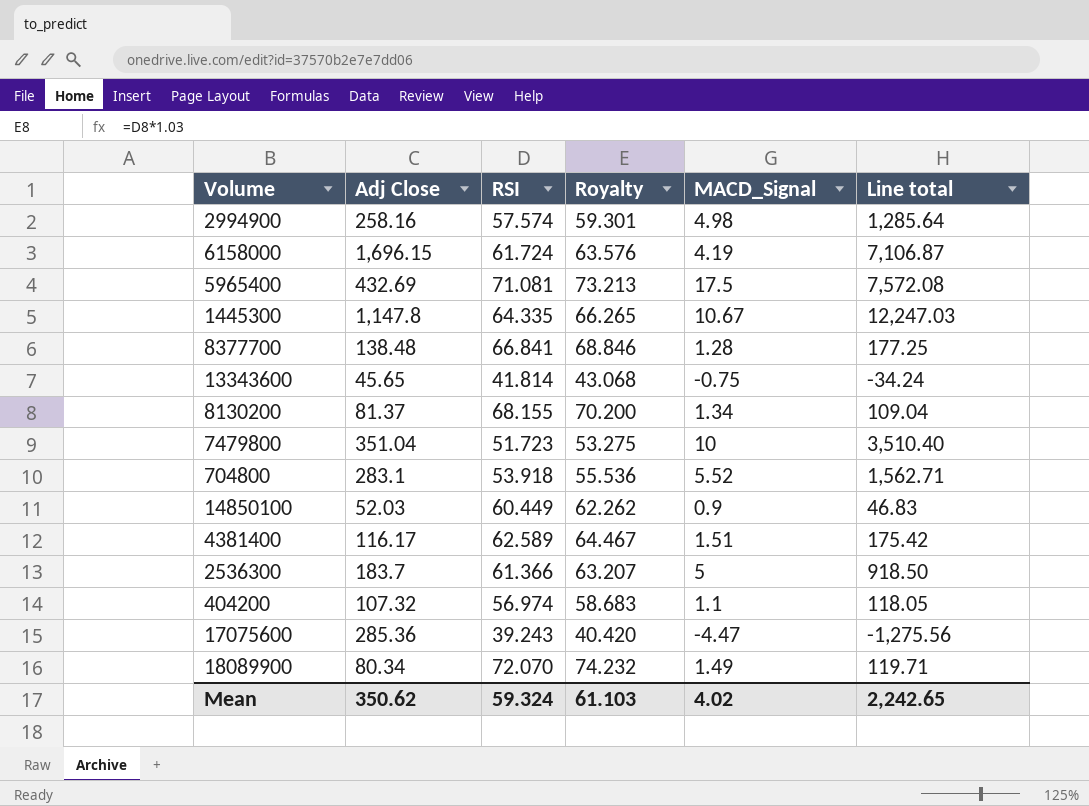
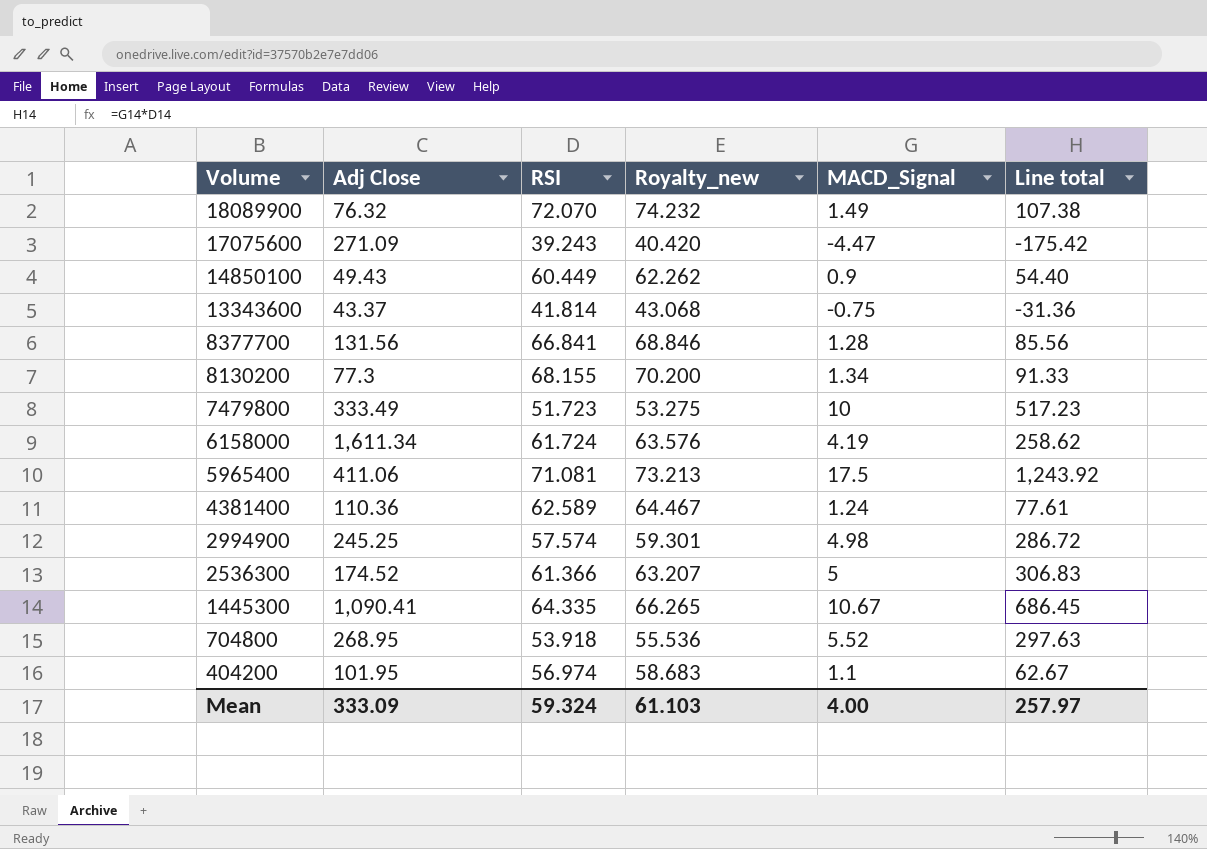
row order: none -> Volume descending
column name: Royalty -> Royalty_new
column Line total | formula: [Adj Close] * [MACD_Signal] -> [RSI] * [MACD_Signal]
18089900 | Adj Close: 80.34 -> 76.32
17075600 | Adj Close: 285.36 -> 271.09
14850100 | Adj Close: 52.03 -> 49.43
13343600 | Adj Close: 45.65 -> 43.37
8377700 | Adj Close: 138.48 -> 131.56
8130200 | Adj Close: 81.37 -> 77.3
7479800 | Adj Close: 351.04 -> 333.49
6158000 | Adj Close: 1,696.15 -> 1,611.34
5965400 | Adj Close: 432.69 -> 411.06
4381400 | Adj Close: 116.17 -> 110.36
4381400 | MACD_Signal: 1.51 -> 1.24
2994900 | Adj Close: 258.16 -> 245.25
2536300 | Adj Close: 183.7 -> 174.52
1445300 | Adj Close: 1,147.8 -> 1,090.41
704800 | Adj Close: 283.1 -> 268.95
404200 | Adj Close: 107.32 -> 101.95
Mean | Adj Close: 350.62 -> 333.09
Mean | MACD_Signal: 4.02 -> 4.00
Mean | Line total: 2,242.65 -> 257.97

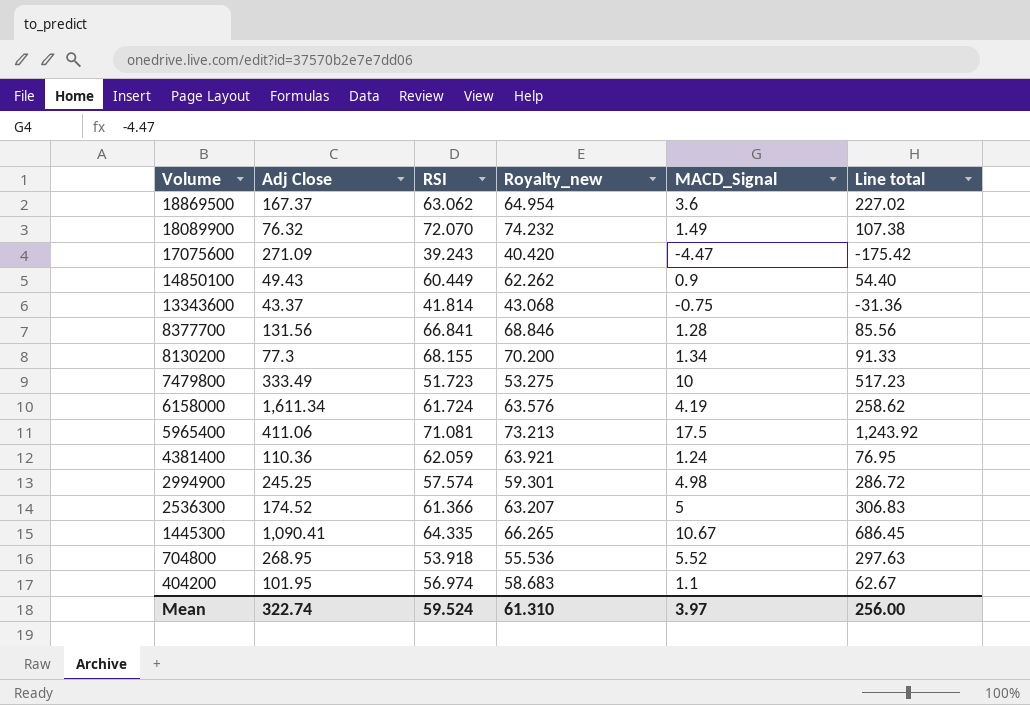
row 18869500: none -> 167.37 | 63.062 | 64.954 | 3.6 | 227.02
4381400 | RSI: 62.589 -> 62.059
4381400 | Royalty_new: 64.467 -> 63.921
4381400 | Line total: 77.61 -> 76.95
Mean | Adj Close: 333.09 -> 322.74
Mean | RSI: 59.324 -> 59.524
Mean | Royalty_new: 61.103 -> 61.310
Mean | MACD_Signal: 4.00 -> 3.97
Mean | Line total: 257.97 -> 256.00

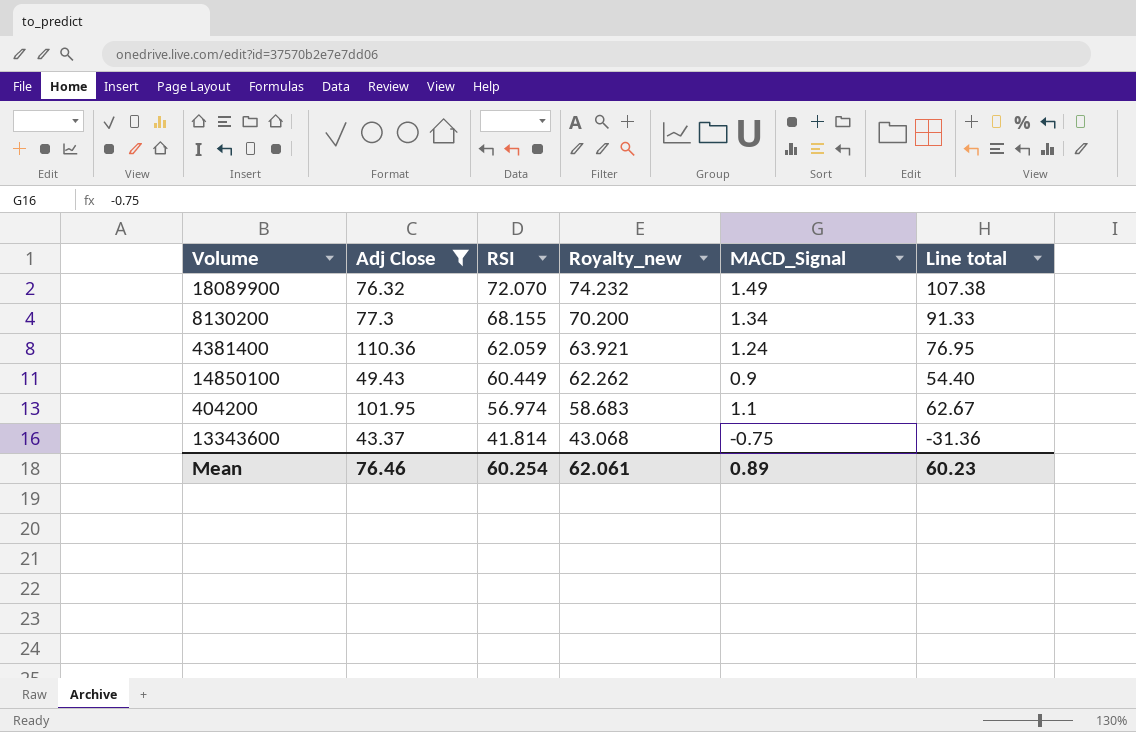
filter: none -> Adj Close <= 110.36
row order: Volume descending -> RSI descending
Mean | Adj Close: 322.74 -> 76.46
Mean | RSI: 59.524 -> 60.254
Mean | Royalty_new: 61.310 -> 62.061
Mean | MACD_Signal: 3.97 -> 0.89
Mean | Line total: 256.00 -> 60.23

